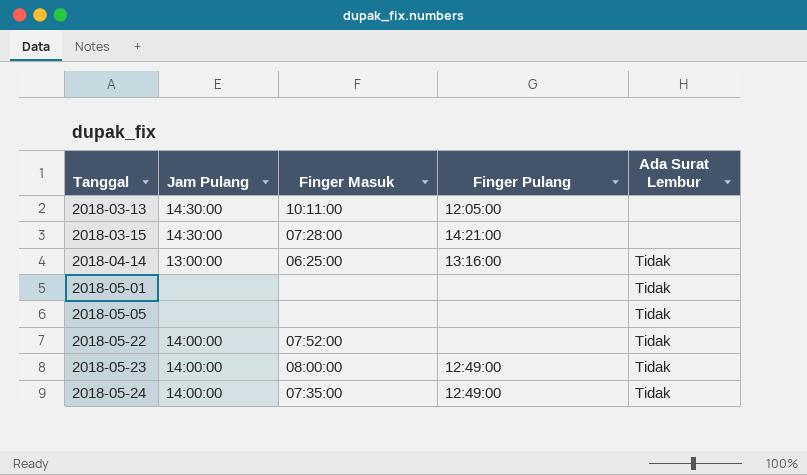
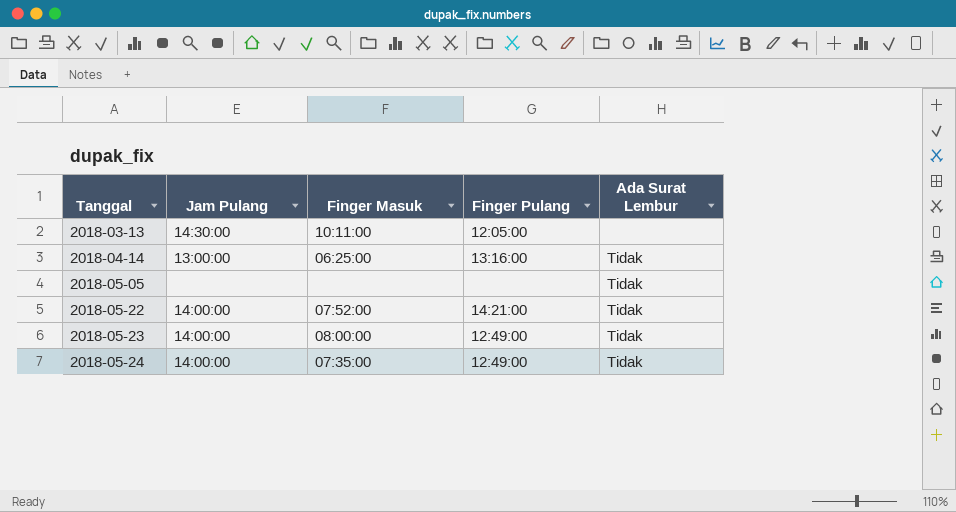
row 2018-03-15: 14:30:00 | 07:28:00 | 14:21:00 | none -> none
row 2018-05-01: none | none | none | Tidak -> none
2018-05-22 | Finger Pulang: none -> 14:21:00

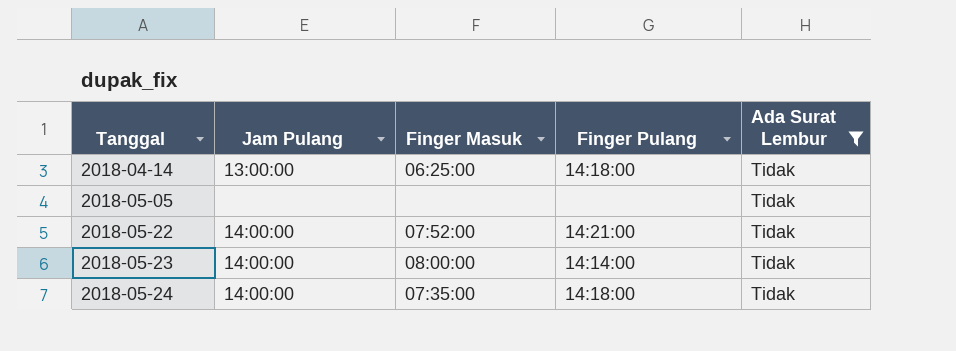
filter: none -> Ada Surat Lembur = Tidak
2018-04-14 | Finger Pulang: 13:16:00 -> 14:18:00
2018-05-23 | Finger Pulang: 12:49:00 -> 14:14:00
2018-05-24 | Finger Pulang: 12:49:00 -> 14:18:00

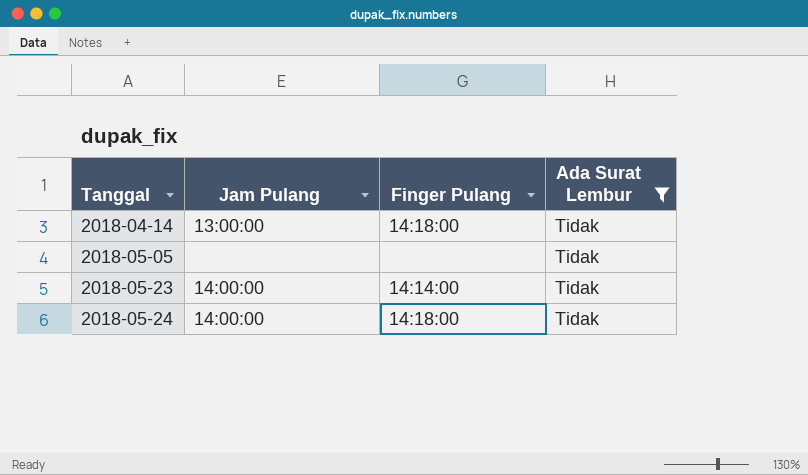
column Finger Masuk | position: 3 -> none
row 2018-05-22: 14:00:00 | 07:52:00 | 14:21:00 | Tidak -> none

